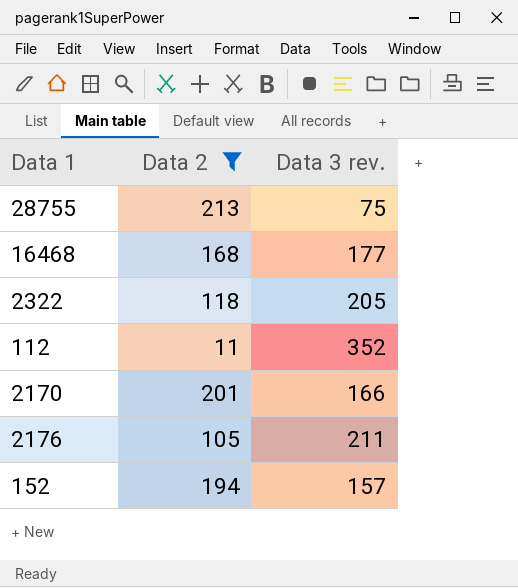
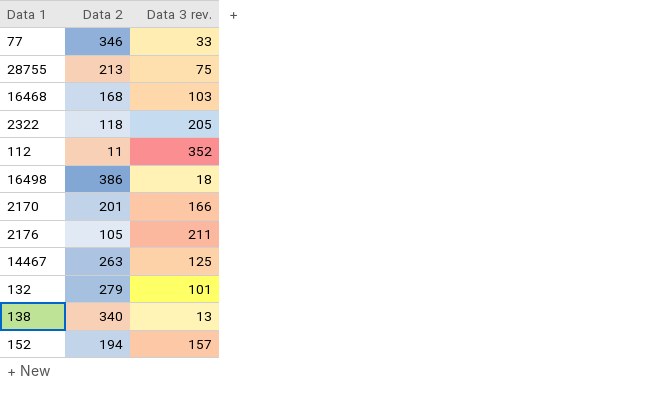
filter: Data 2 <= 213 -> none
16468 | Data 3 rev.: 177 -> 103

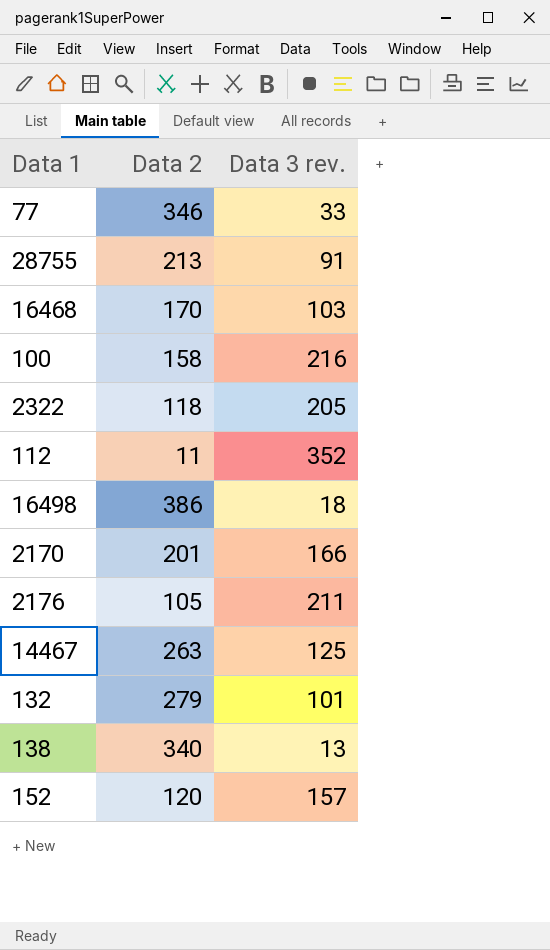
28755 | Data 3 rev.: 75 -> 91
16468 | Data 2: 168 -> 170
row 100: none -> 158 | 216
152 | Data 2: 194 -> 120

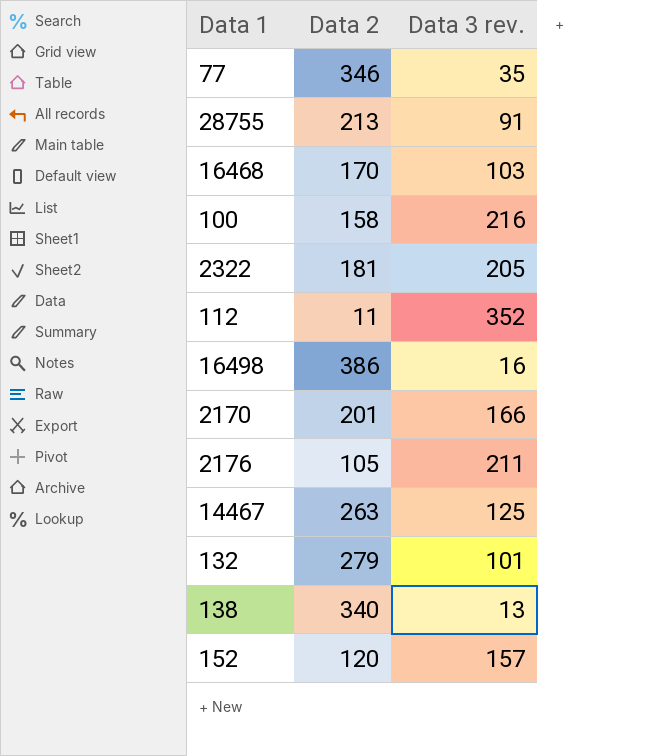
77 | Data 3 rev.: 33 -> 35
2322 | Data 2: 118 -> 181
16498 | Data 3 rev.: 18 -> 16

